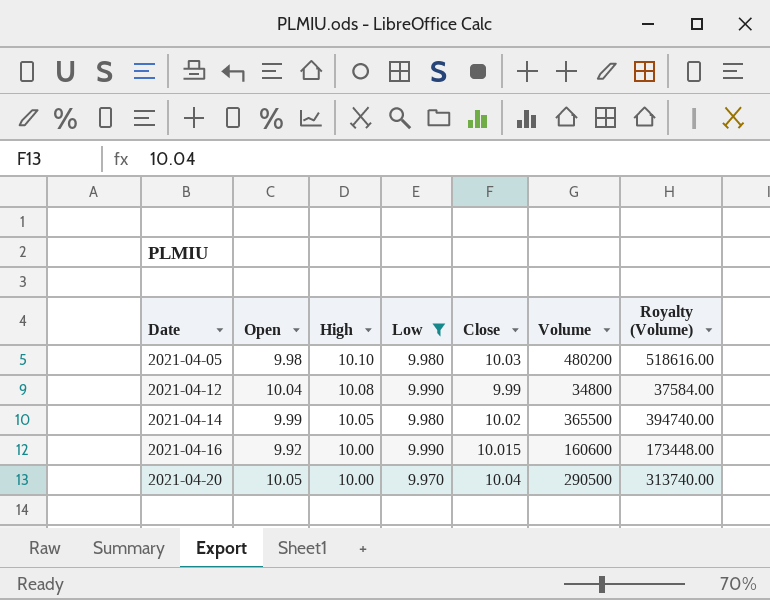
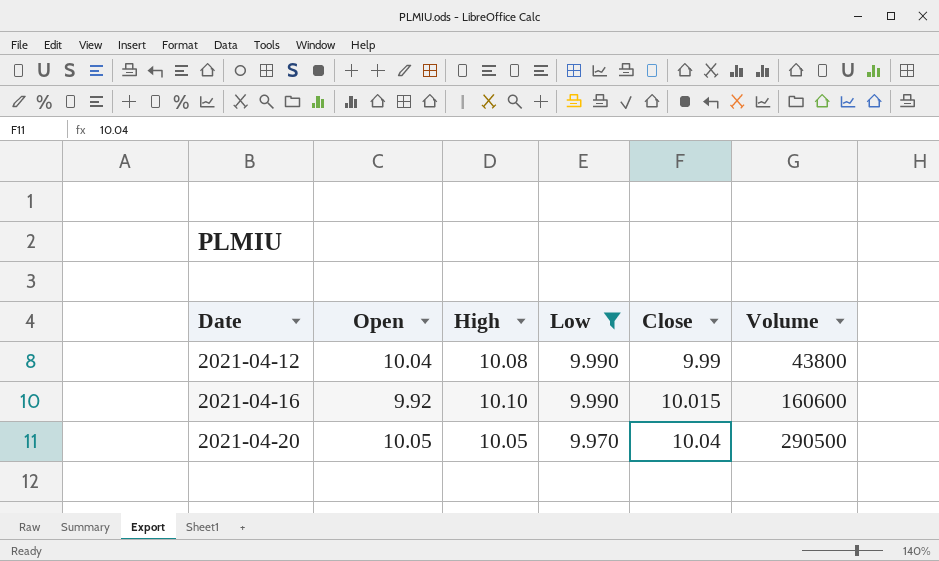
column Royalty (Volume) | formula: [Volume] * 1.08 -> none
row 2021-04-05: 9.98 | 10.10 | 9.980 | 10.03 | 480200 | 518616.00 -> none
row 2021-04-14: 9.99 | 10.05 | 9.980 | 10.02 | 365500 | 394740.00 -> none
2021-04-12 | Volume: 34800 -> 43800
2021-04-16 | High: 10.00 -> 10.10
2021-04-20 | High: 10.00 -> 10.05

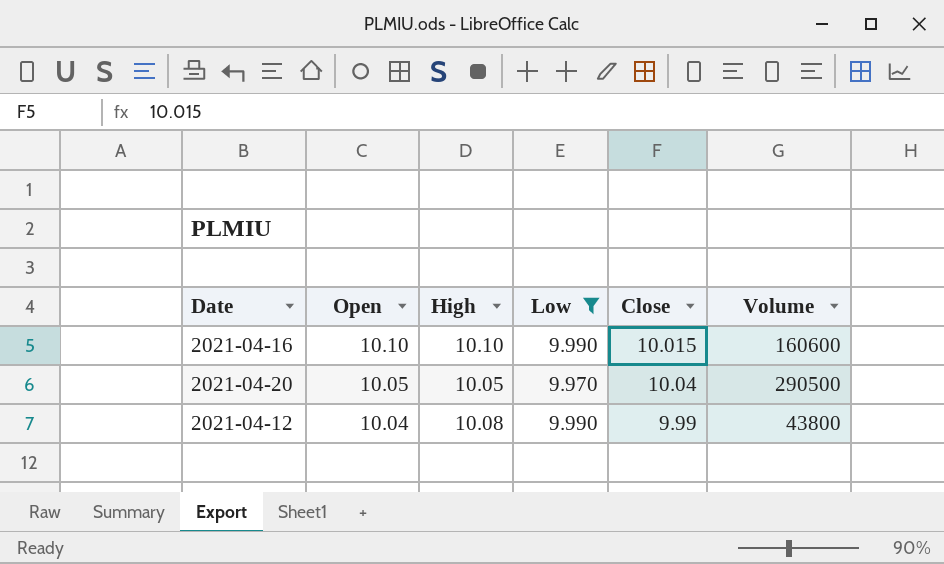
row order: Date ascending -> Open descending
2021-04-16 | Open: 9.92 -> 10.10

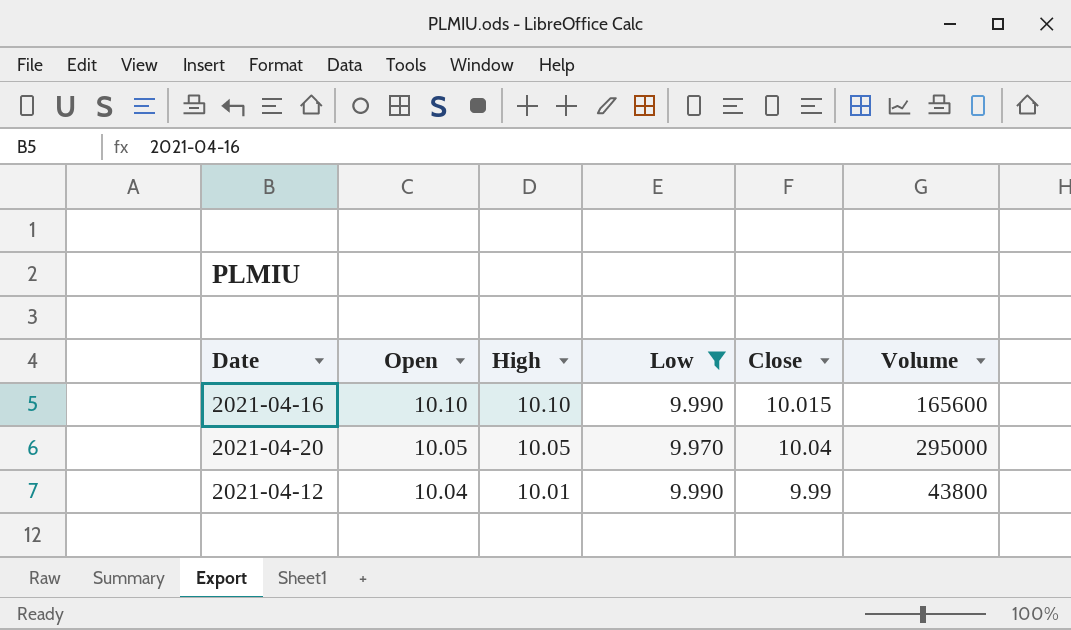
2021-04-16 | Volume: 160600 -> 165600
2021-04-20 | Volume: 290500 -> 295000
2021-04-12 | High: 10.08 -> 10.01

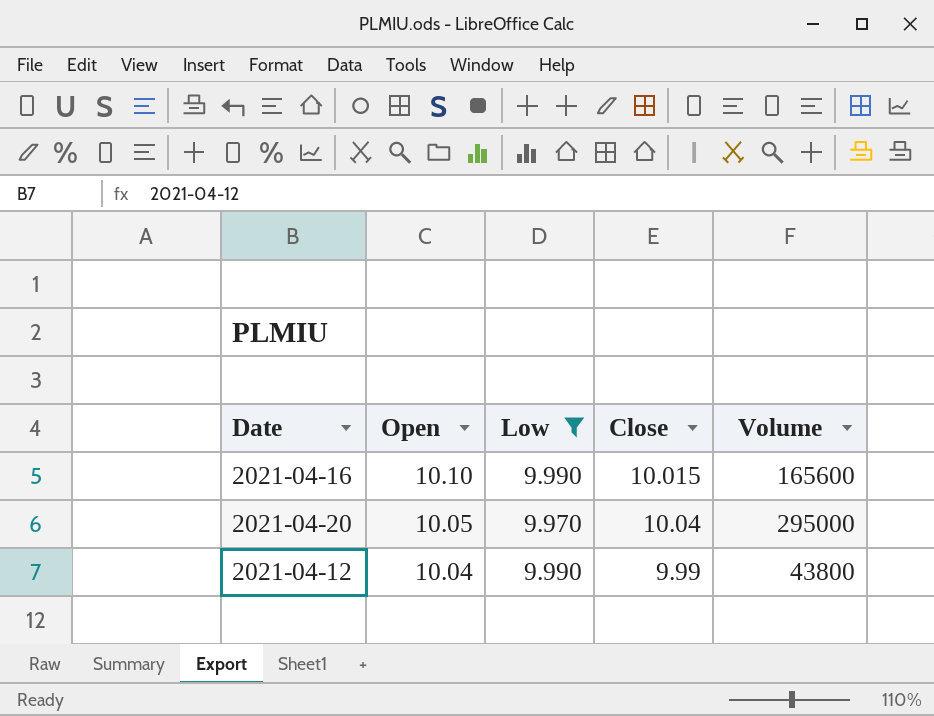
column High | position: 3 -> none

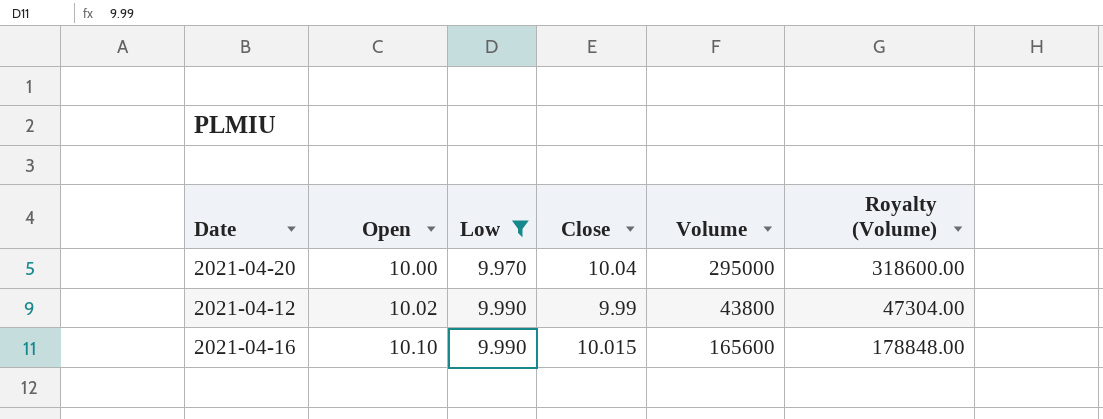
row order: Open descending -> Open ascending
column Royalty (Volume) | formula: none -> [Volume] * 1.08
2021-04-20 | Open: 10.05 -> 10.00
2021-04-12 | Open: 10.04 -> 10.02

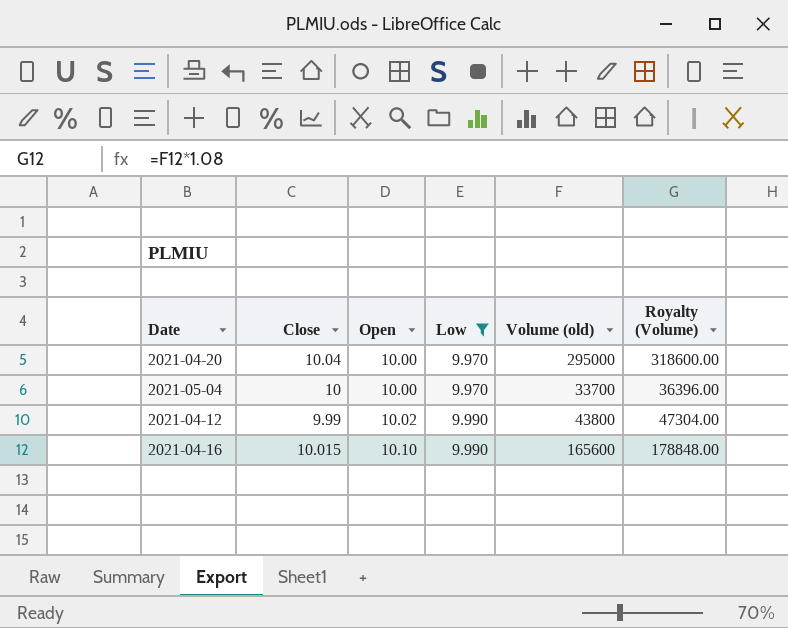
column Close | position: 4 -> 2
column name: Volume -> Volume (old)
row 2021-05-04: none -> 10 | 10.00 | 9.970 | 33700 | 36396.00

